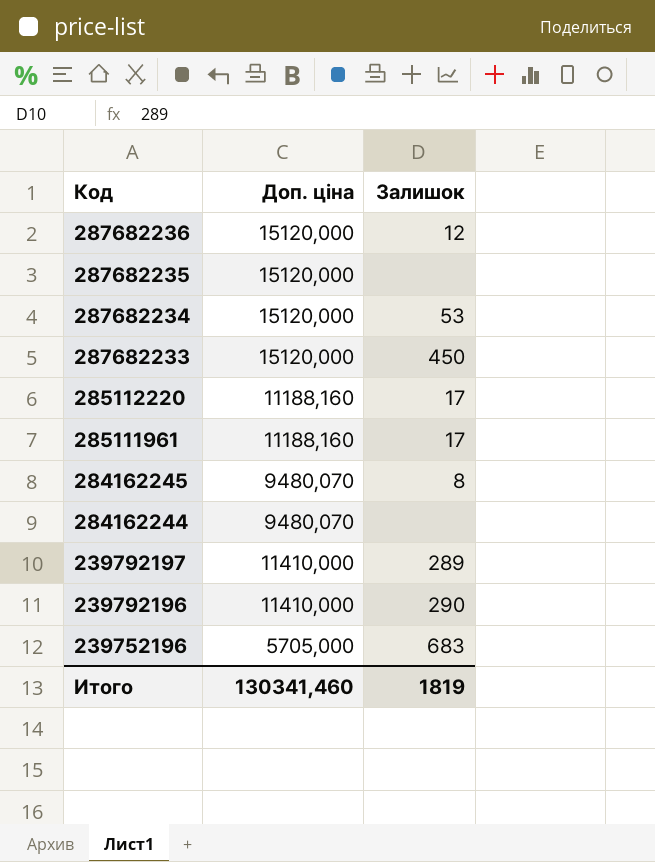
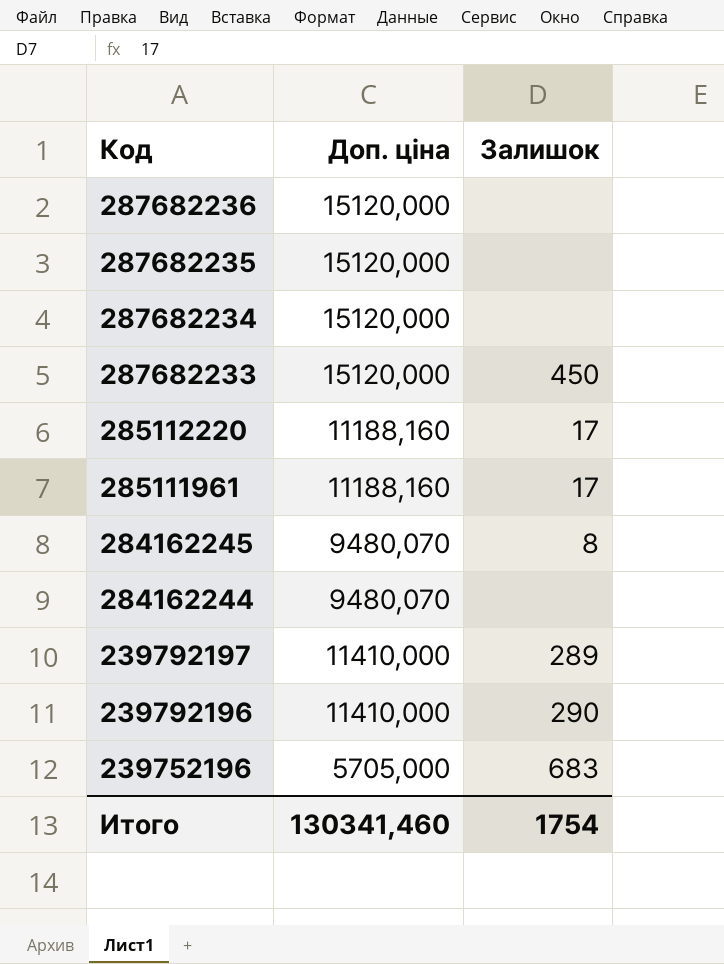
287682236 | Залишок: 12 -> none
287682234 | Залишок: 53 -> none
Итого | Залишок: 1819 -> 1754

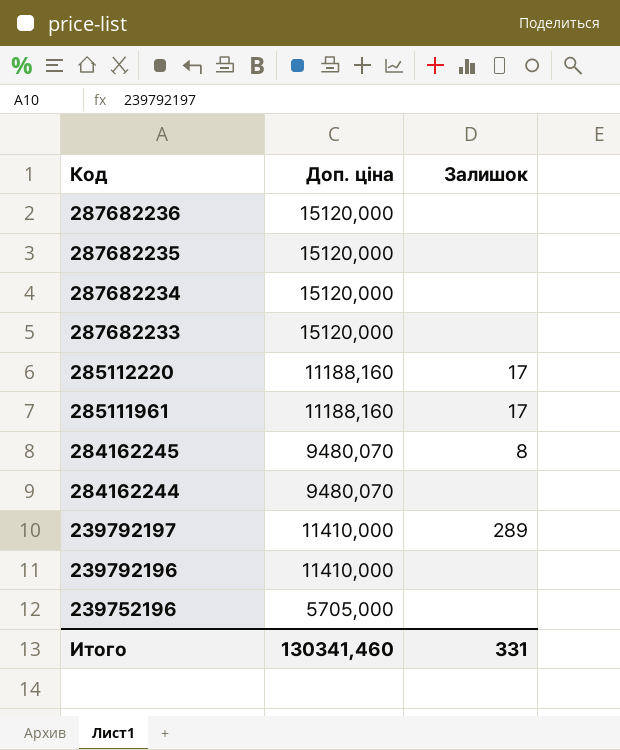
287682233 | Залишок: 450 -> none
239792196 | Залишок: 290 -> none
239752196 | Залишок: 683 -> none
Итого | Залишок: 1754 -> 331

